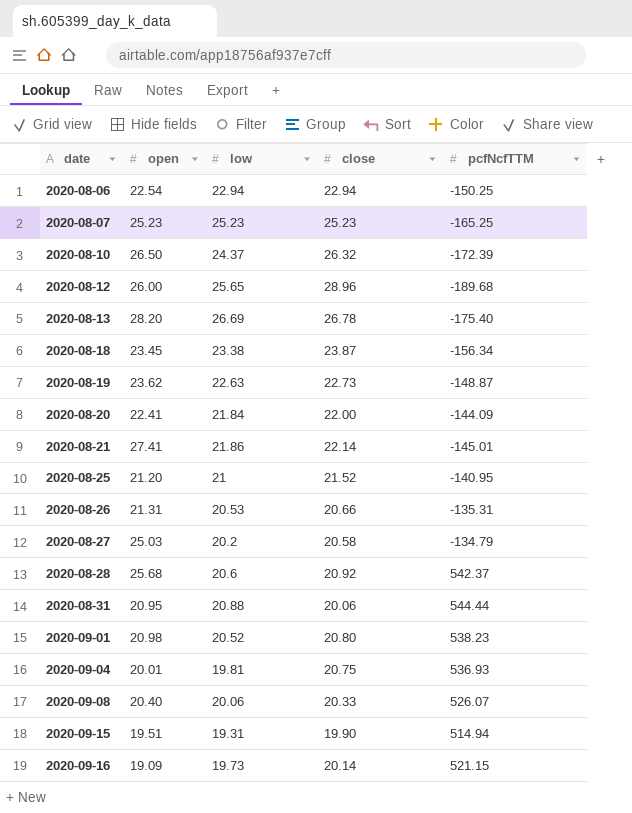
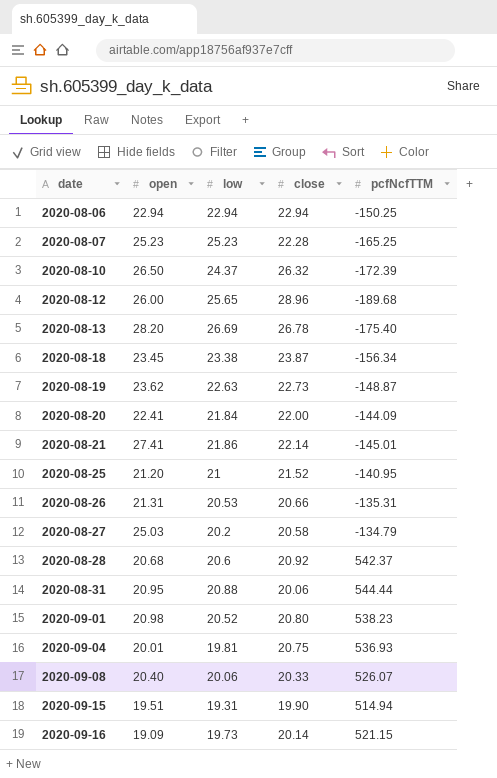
2020-08-06 | open: 22.54 -> 22.94
2020-08-07 | close: 25.23 -> 22.28
2020-08-28 | open: 25.68 -> 20.68

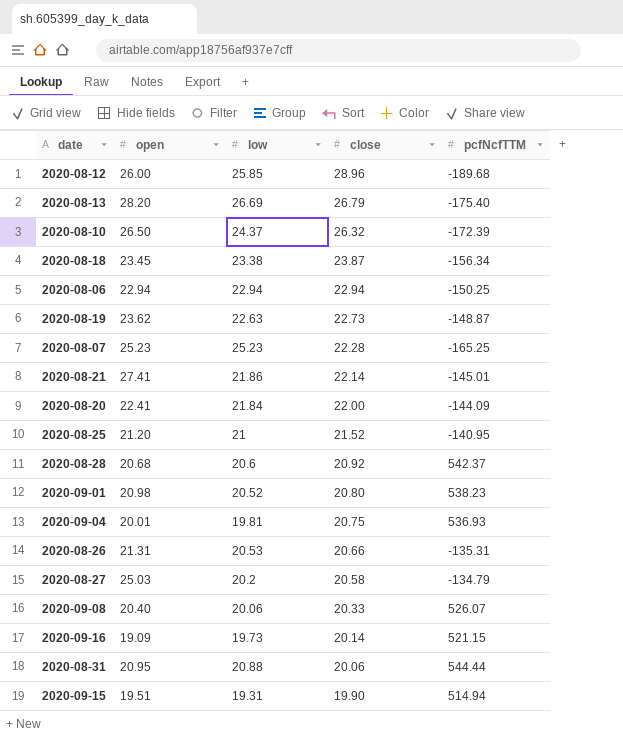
row order: date ascending -> close descending
2020-08-12 | low: 25.65 -> 25.85
2020-08-13 | close: 26.78 -> 26.79

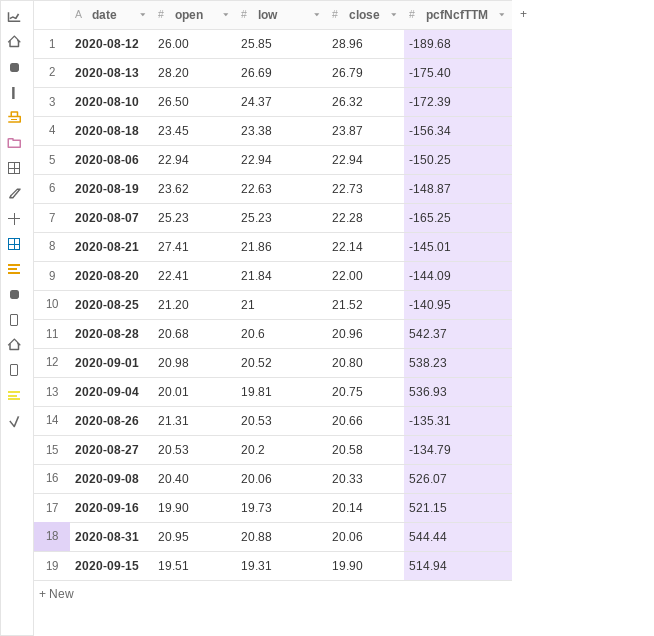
2020-08-28 | close: 20.92 -> 20.96
2020-08-27 | open: 25.03 -> 20.53
2020-09-16 | open: 19.09 -> 19.90

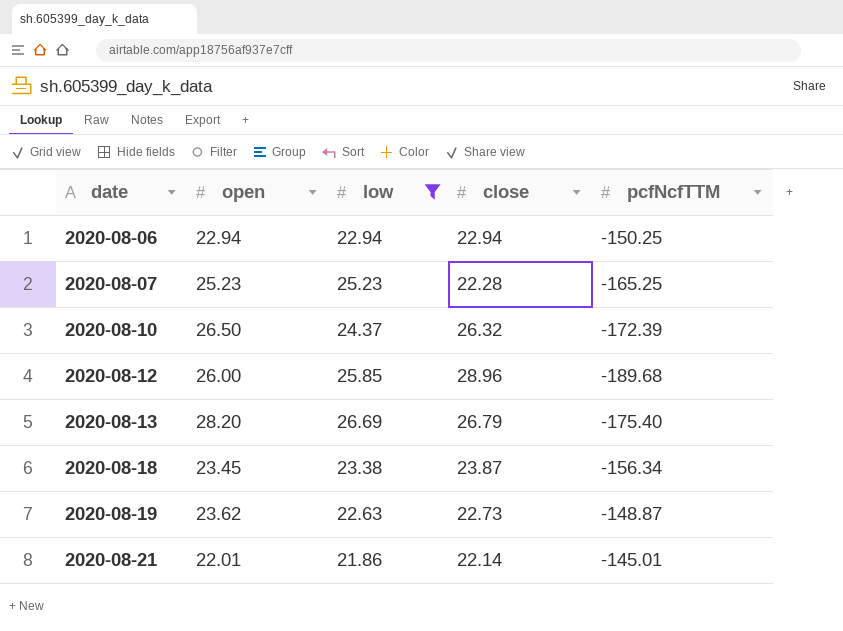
filter: none -> low >= 21.86
row order: close descending -> date ascending
2020-08-21 | open: 27.41 -> 22.01

